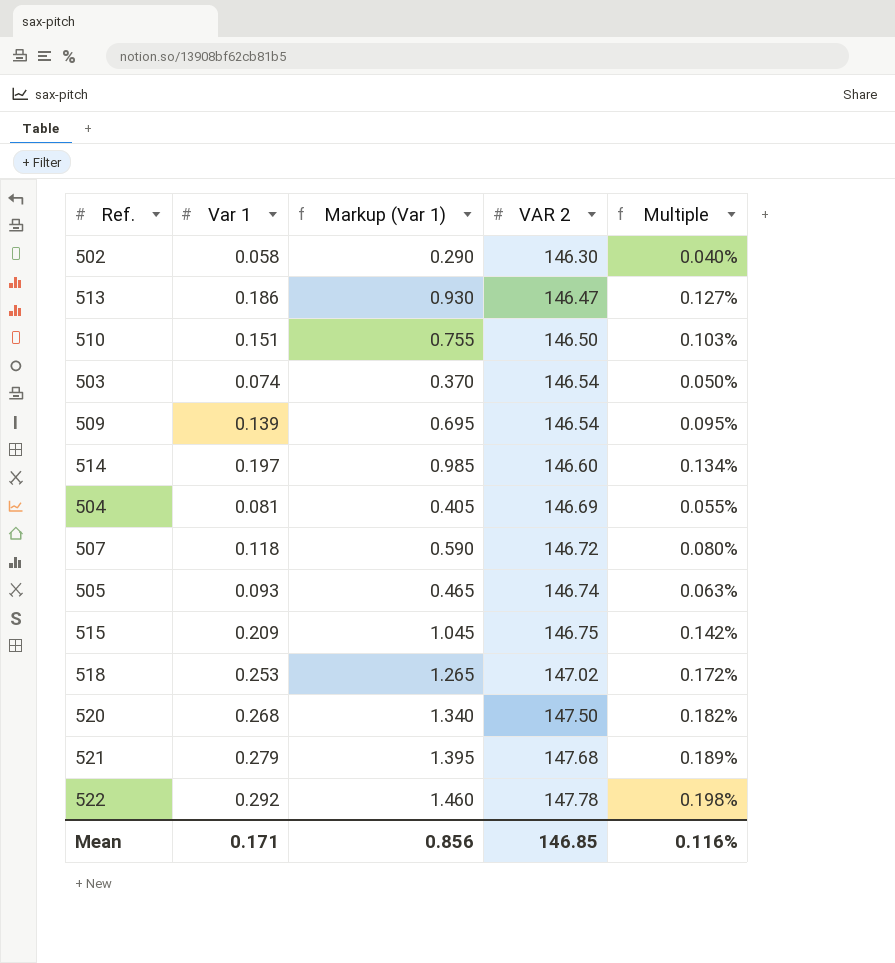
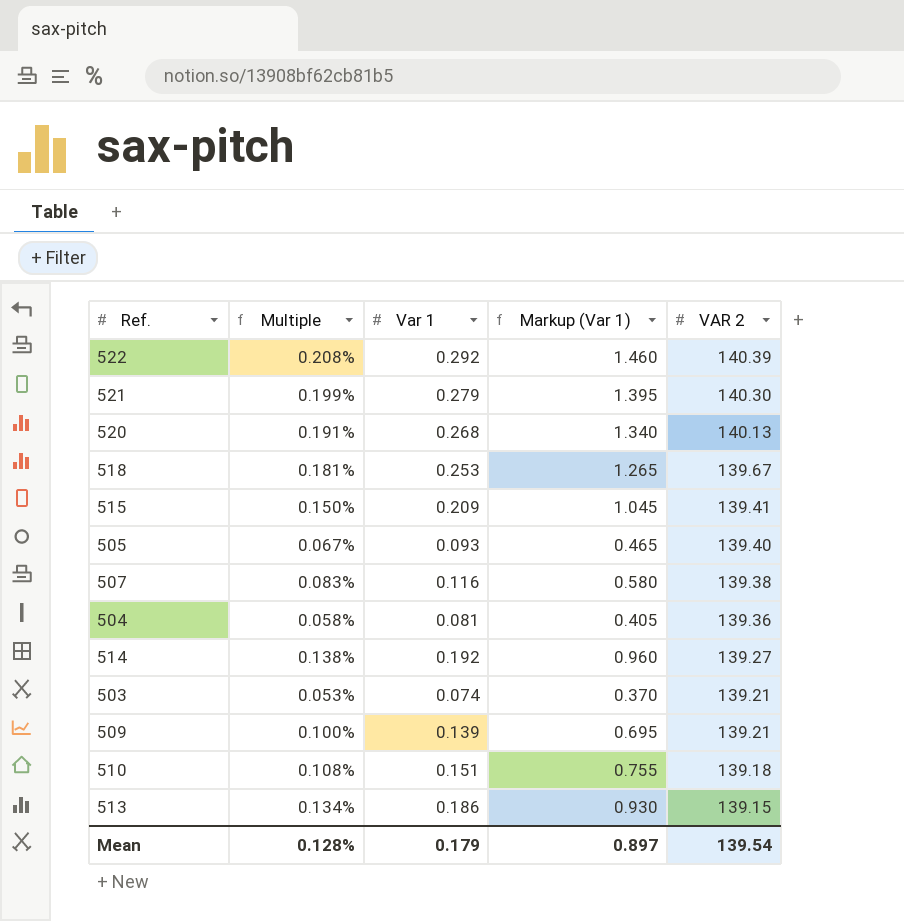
row order: VAR 2 ascending -> VAR 2 descending
column Multiple | position: 5 -> 2
row 502: 0.058 | 0.290 | 146.30 | 0.040% -> none
522 | Multiple: 0.198% -> 0.208%
522 | VAR 2: 147.78 -> 140.39
521 | Multiple: 0.189% -> 0.199%
521 | VAR 2: 147.68 -> 140.30
520 | Multiple: 0.182% -> 0.191%
520 | VAR 2: 147.50 -> 140.13
518 | Multiple: 0.172% -> 0.181%
518 | VAR 2: 147.02 -> 139.67
515 | Multiple: 0.142% -> 0.150%
515 | VAR 2: 146.75 -> 139.41
505 | Multiple: 0.063% -> 0.067%
505 | VAR 2: 146.74 -> 139.40
507 | Multiple: 0.080% -> 0.083%
507 | Var 1: 0.118 -> 0.116
507 | Markup (Var 1): 0.590 -> 0.580
507 | VAR 2: 146.72 -> 139.38
504 | Multiple: 0.055% -> 0.058%
504 | VAR 2: 146.69 -> 139.36
514 | Multiple: 0.134% -> 0.138%
514 | Var 1: 0.197 -> 0.192
514 | Markup (Var 1): 0.985 -> 0.960
514 | VAR 2: 146.60 -> 139.27
503 | Multiple: 0.050% -> 0.053%
503 | VAR 2: 146.54 -> 139.21
509 | Multiple: 0.095% -> 0.100%
509 | VAR 2: 146.54 -> 139.21
510 | Multiple: 0.103% -> 0.108%
510 | VAR 2: 146.50 -> 139.18
513 | Multiple: 0.127% -> 0.134%
513 | VAR 2: 146.47 -> 139.15
Mean | Multiple: 0.116% -> 0.128%
Mean | Var 1: 0.171 -> 0.179
Mean | Markup (Var 1): 0.856 -> 0.897
Mean | VAR 2: 146.85 -> 139.54

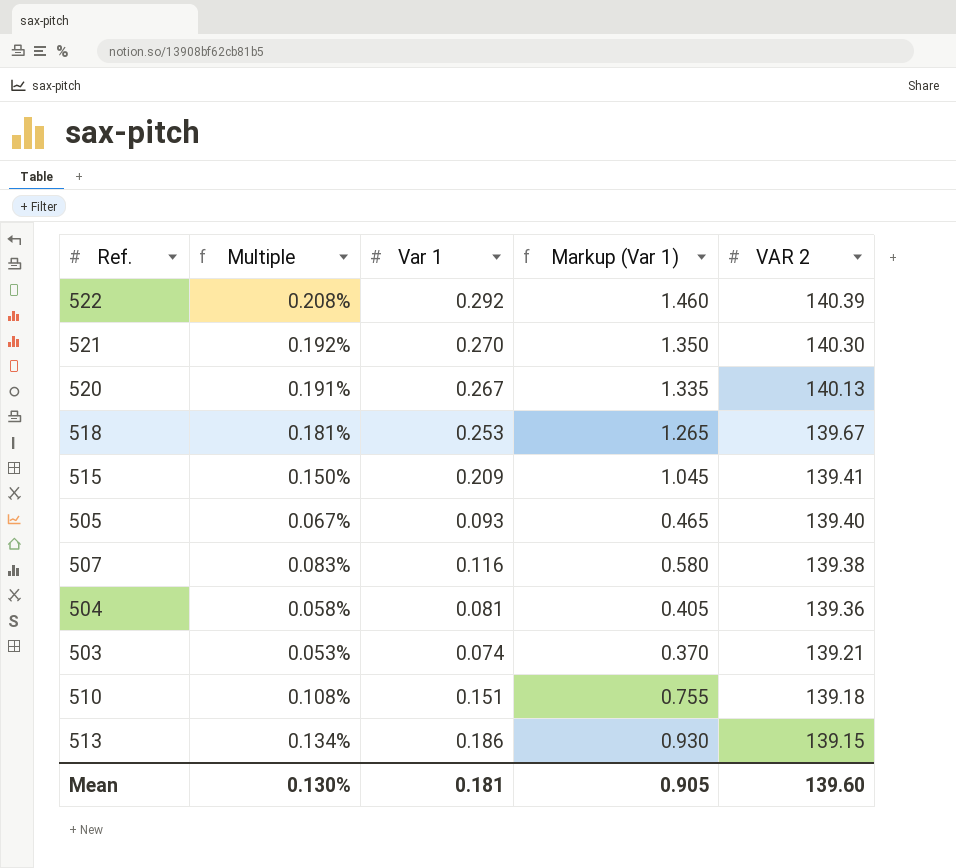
row 514: 0.138% | 0.192 | 0.960 | 139.27 -> none
row 509: 0.100% | 0.139 | 0.695 | 139.21 -> none
521 | Multiple: 0.199% -> 0.192%
521 | Var 1: 0.279 -> 0.270
521 | Markup (Var 1): 1.395 -> 1.350
520 | Var 1: 0.268 -> 0.267
520 | Markup (Var 1): 1.340 -> 1.335
Mean | Multiple: 0.128% -> 0.130%
Mean | Var 1: 0.179 -> 0.181
Mean | Markup (Var 1): 0.897 -> 0.905
Mean | VAR 2: 139.54 -> 139.60

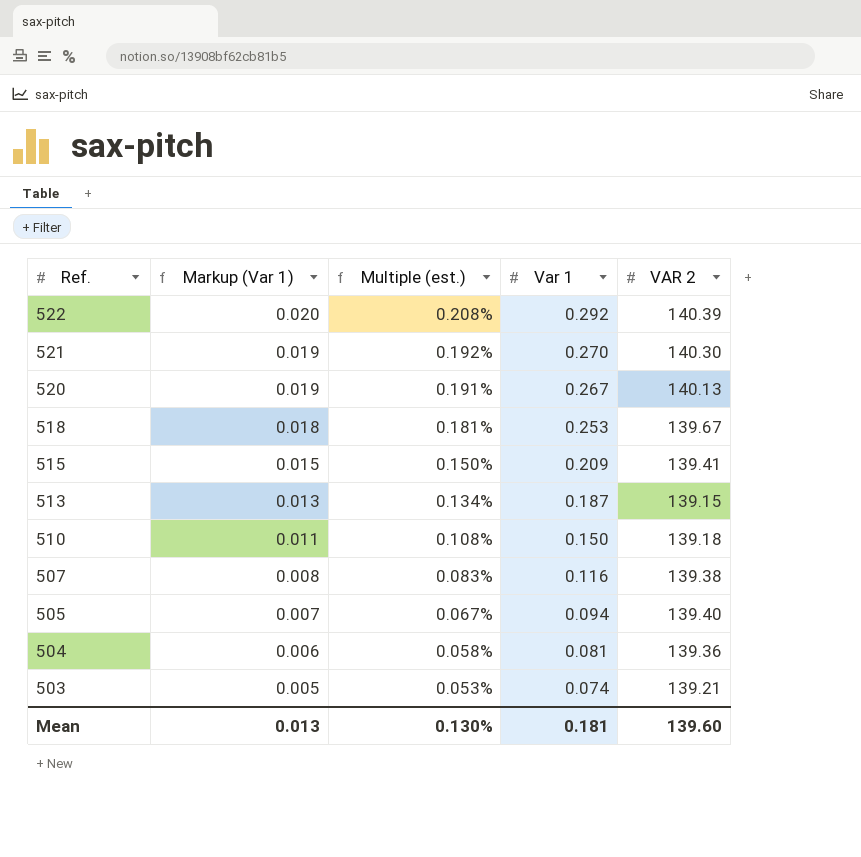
row order: VAR 2 descending -> Ref. descending
column Markup (Var 1) | formula: [Var 1] * 5 -> [Var 1] * 0.07
column Markup (Var 1) | position: 4 -> 2
column name: Multiple -> Multiple (est.)
513 | Var 1: 0.186 -> 0.187
510 | Var 1: 0.151 -> 0.150
505 | Var 1: 0.093 -> 0.094
Mean | Markup (Var 1): 0.905 -> 0.013

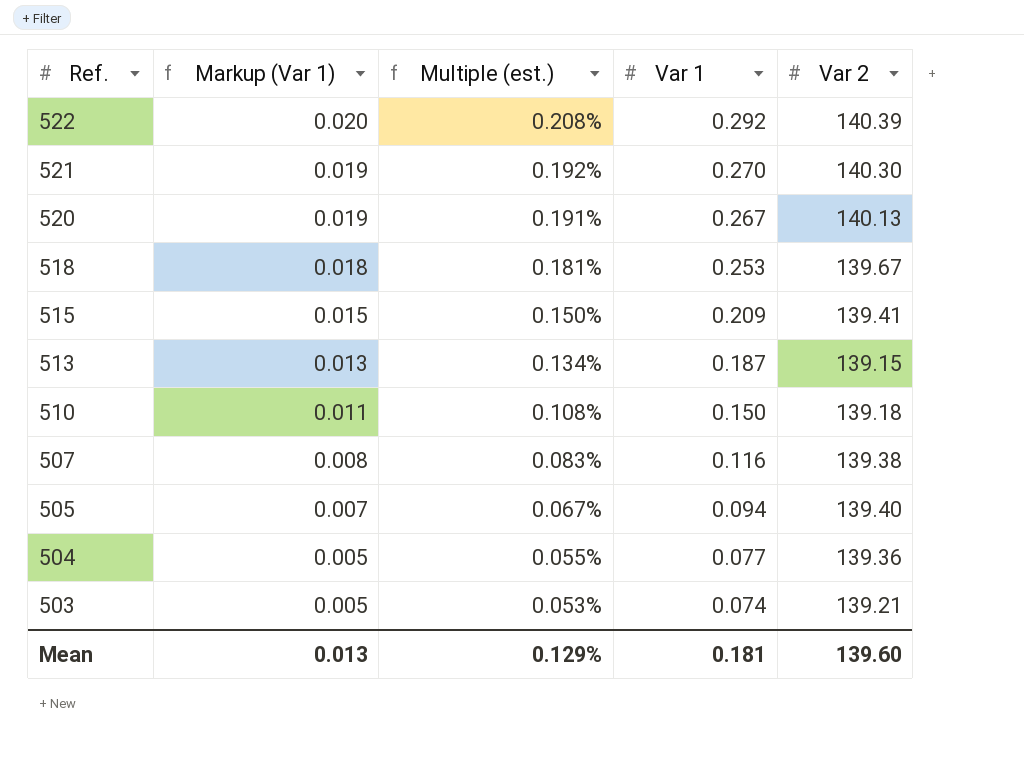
column name: VAR 2 -> Var 2
504 | Markup (Var 1): 0.006 -> 0.005
504 | Multiple (est.): 0.058% -> 0.055%
504 | Var 1: 0.081 -> 0.077
Mean | Multiple (est.): 0.130% -> 0.129%

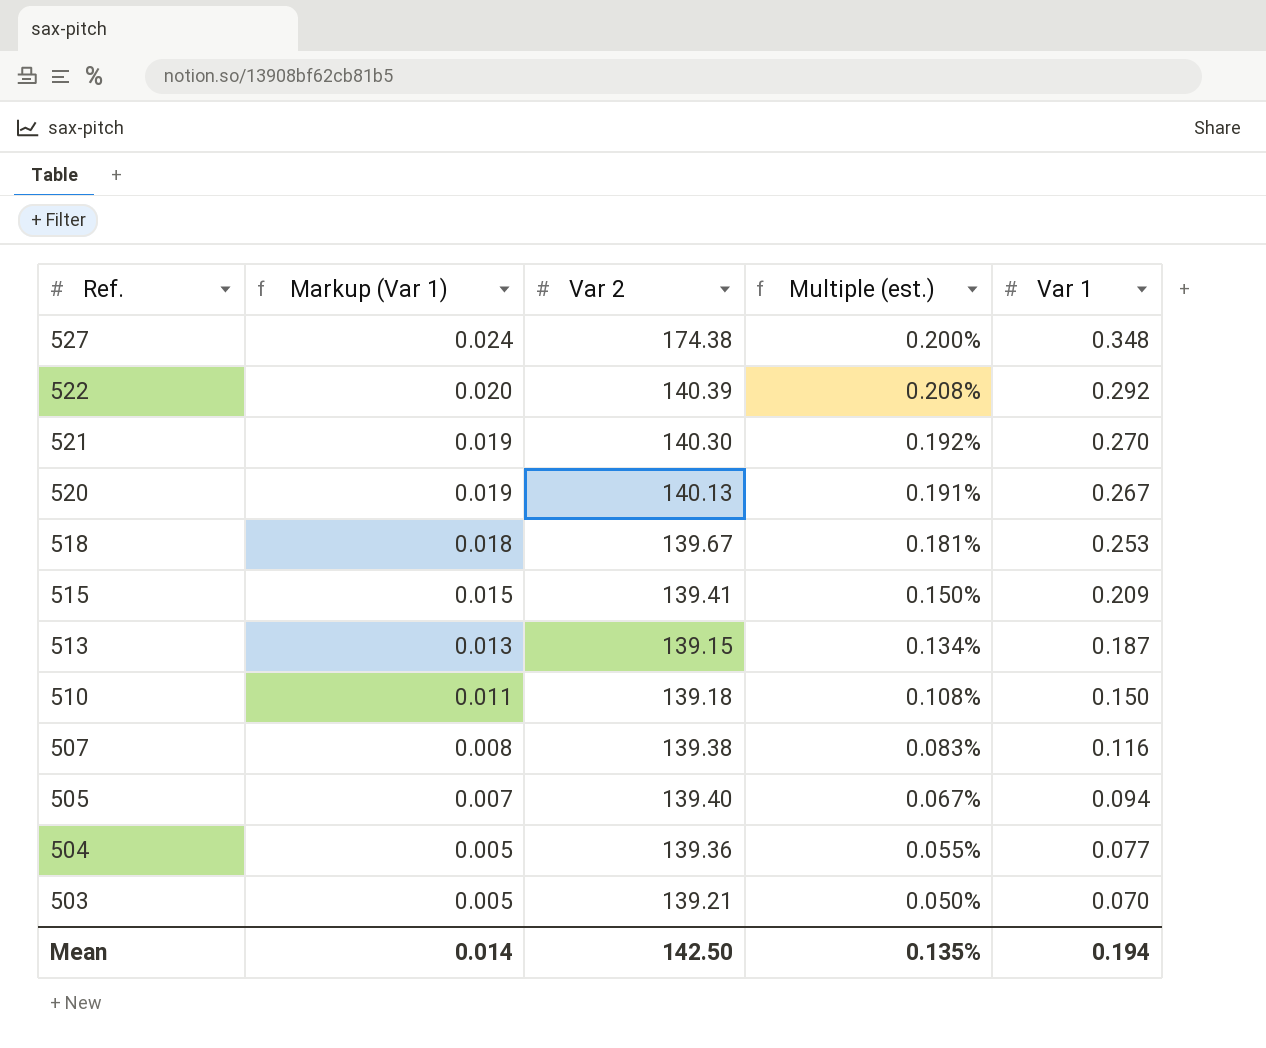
column Var 2 | position: 5 -> 3
row 527: none -> 0.024 | 174.38 | 0.200% | 0.348
503 | Multiple (est.): 0.053% -> 0.050%
503 | Var 1: 0.074 -> 0.070
Mean | Markup (Var 1): 0.013 -> 0.014
Mean | Var 2: 139.60 -> 142.50
Mean | Multiple (est.): 0.129% -> 0.135%
Mean | Var 1: 0.181 -> 0.194

